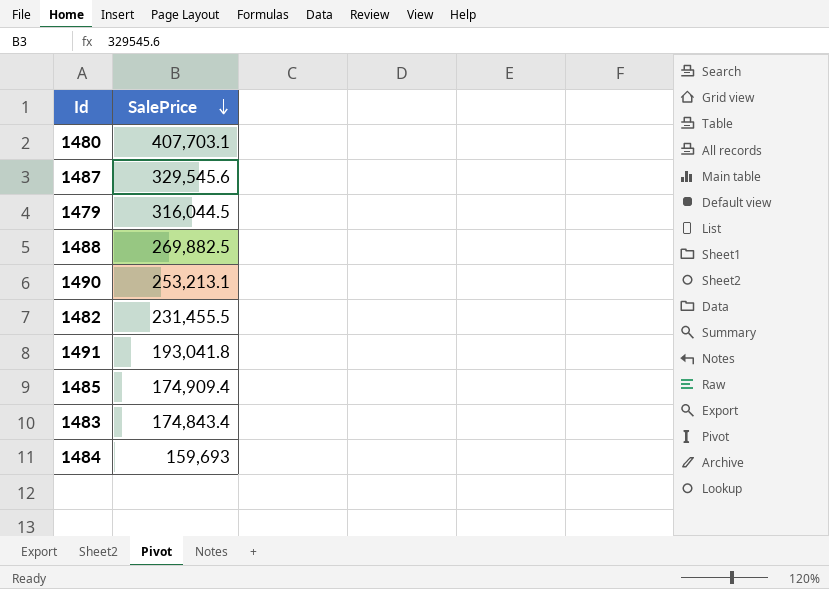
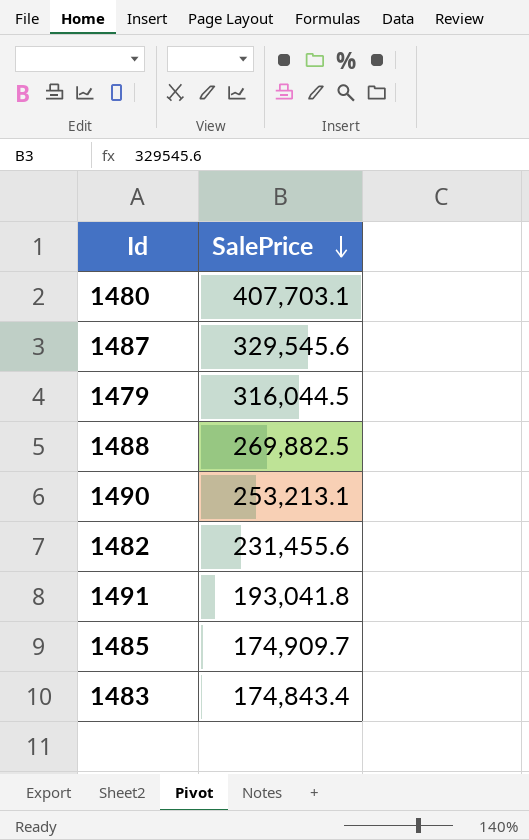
row 1484: 159,693 -> none
1482 | SalePrice: 231,455.5 -> 231,455.6
1485 | SalePrice: 174,909.4 -> 174,909.7

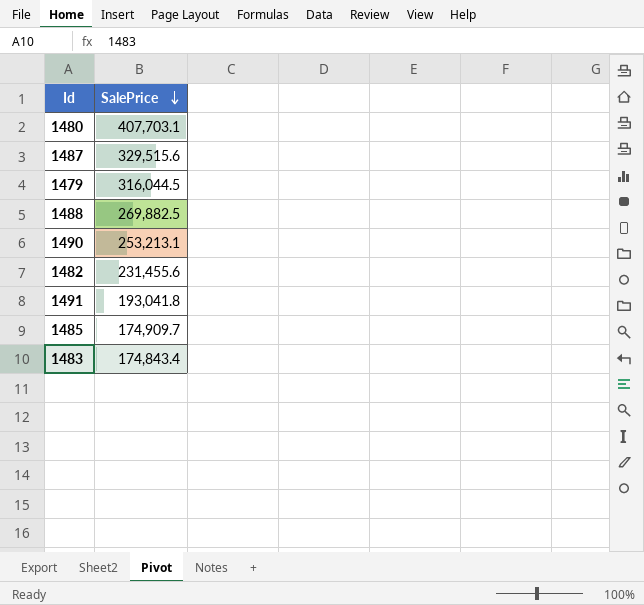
1487 | SalePrice: 329,545.6 -> 329,515.6

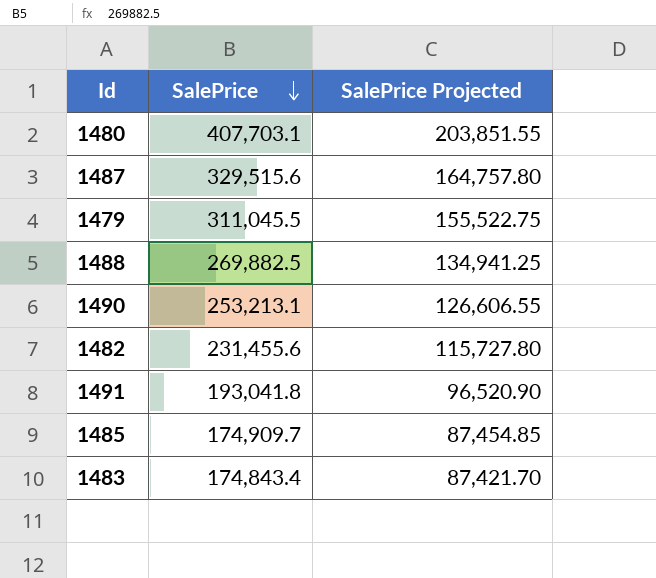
column SalePrice Projected | formula: none -> [SalePrice] * 0.5
1479 | SalePrice: 316,044.5 -> 311,045.5

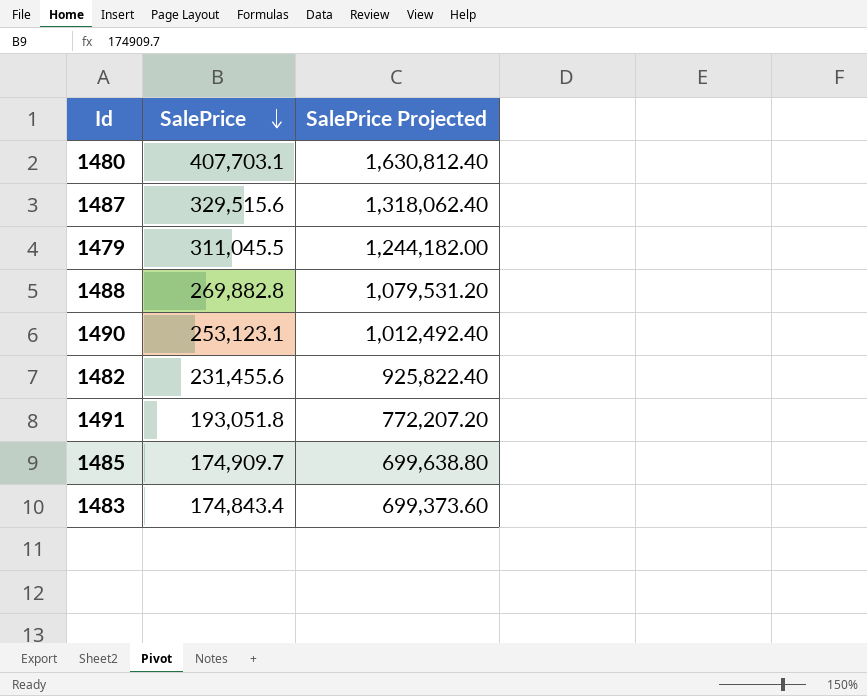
column SalePrice Projected | formula: [SalePrice] * 0.5 -> [SalePrice] * 4
1488 | SalePrice: 269,882.5 -> 269,882.8
1490 | SalePrice: 253,213.1 -> 253,123.1
1491 | SalePrice: 193,041.8 -> 193,051.8

